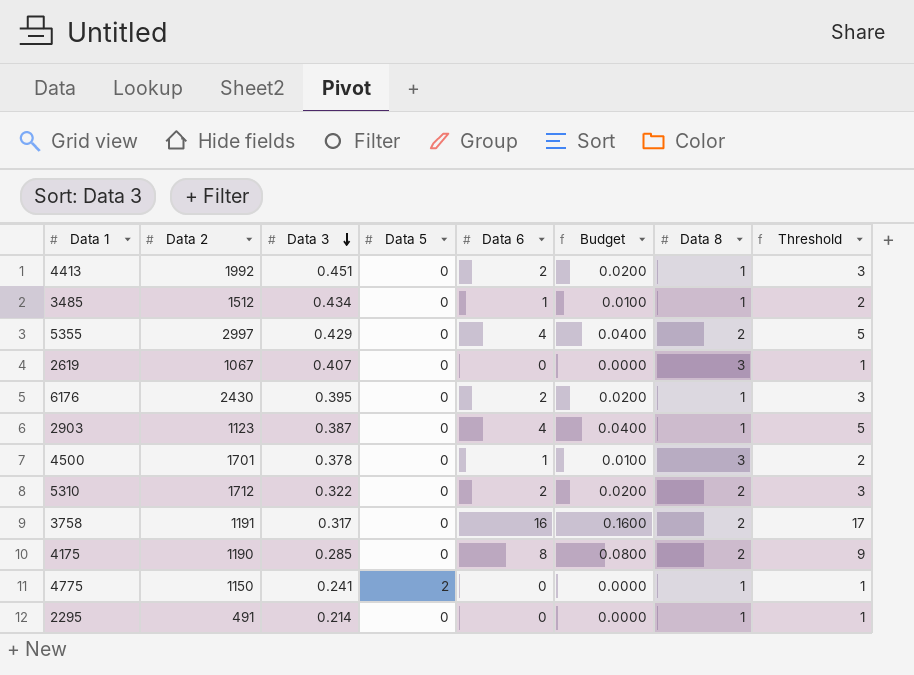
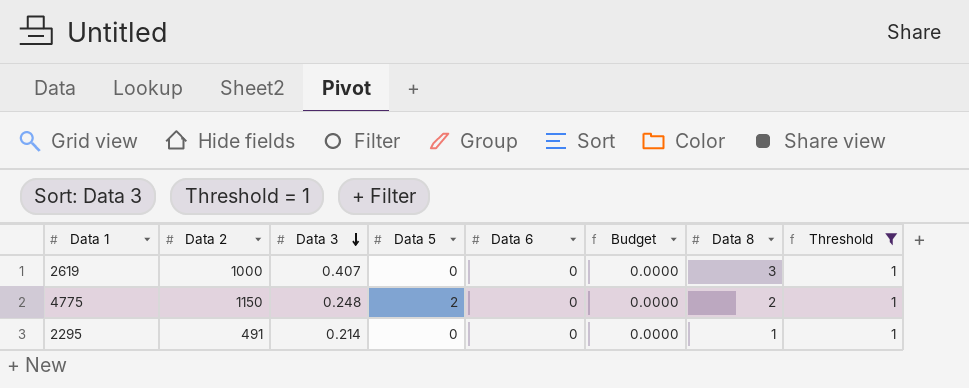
filter: none -> Threshold = 1
2619 | Data 2: 1067 -> 1000
4775 | Data 3: 0.241 -> 0.248
4775 | Data 8: 1 -> 2

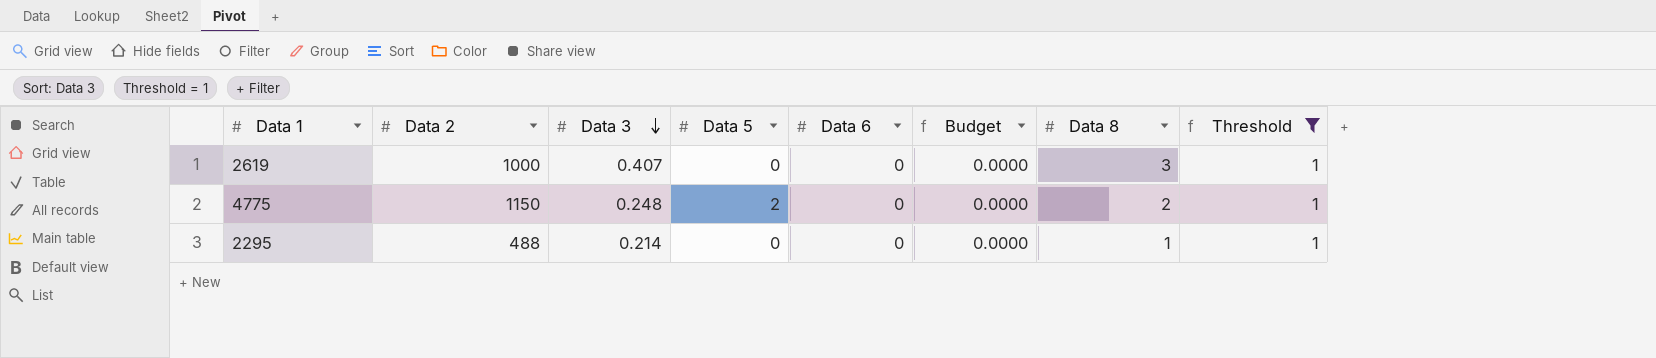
2295 | Data 2: 491 -> 488

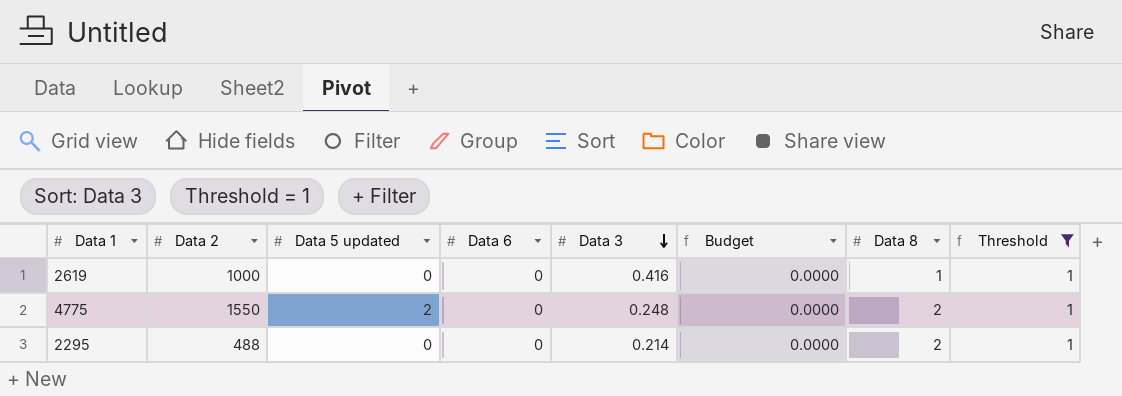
column name: Data 5 -> Data 5 updated
column Data 3 | position: 3 -> 5
2619 | Data 3: 0.407 -> 0.416
2619 | Data 8: 3 -> 1
4775 | Data 2: 1150 -> 1550
2295 | Data 8: 1 -> 2

